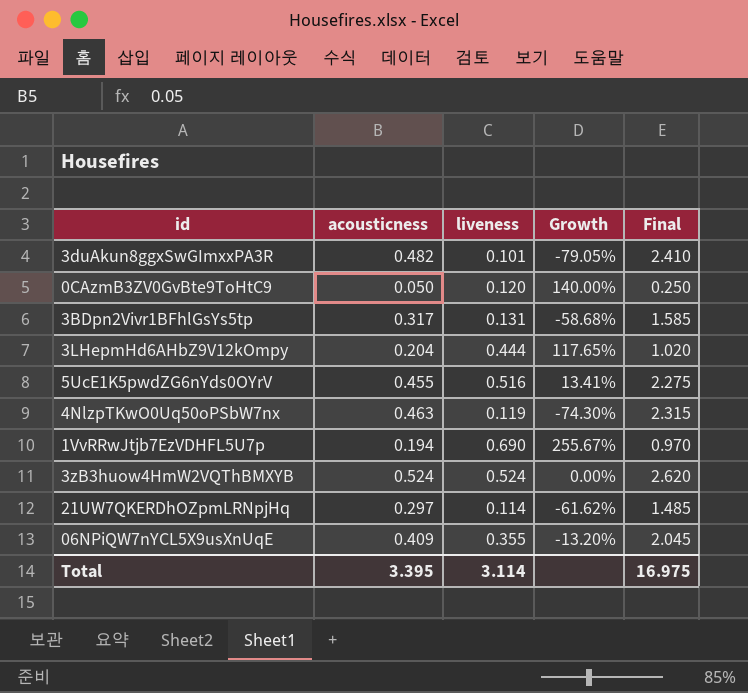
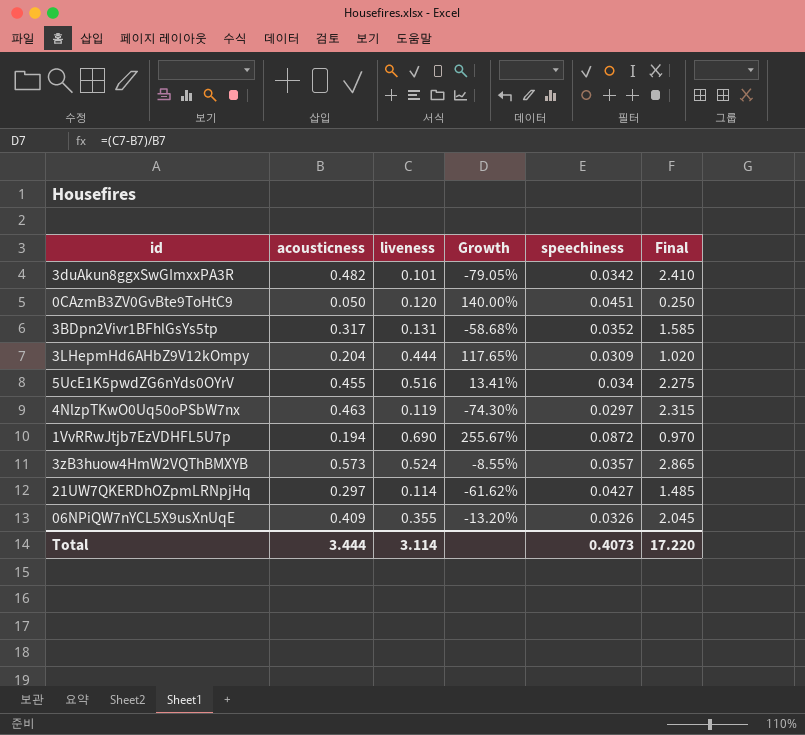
column speechiness | position: none -> 5
3zB3huow4HmW2VQThBMXYB | acousticness: 0.524 -> 0.573
3zB3huow4HmW2VQThBMXYB | Growth: 0.00% -> -8.55%
3zB3huow4HmW2VQThBMXYB | Final: 2.620 -> 2.865
Total | acousticness: 3.395 -> 3.444
Total | Final: 16.975 -> 17.220

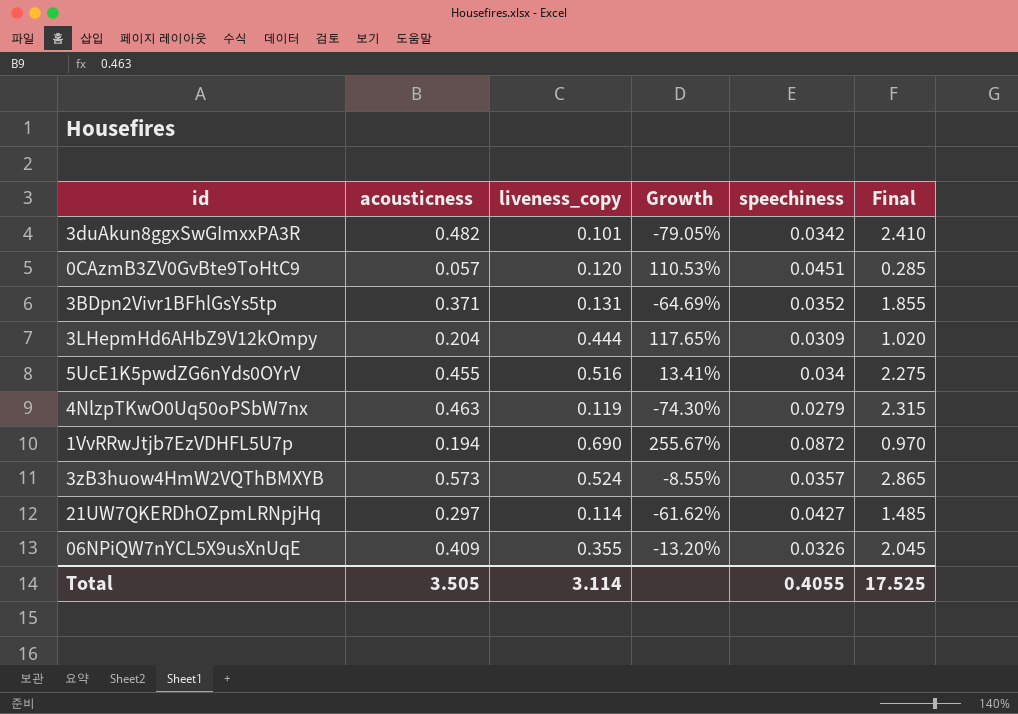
column name: liveness -> liveness_copy
0CAzmB3ZV0GvBte9ToHtC9 | acousticness: 0.050 -> 0.057
0CAzmB3ZV0GvBte9ToHtC9 | Growth: 140.00% -> 110.53%
0CAzmB3ZV0GvBte9ToHtC9 | Final: 0.250 -> 0.285
3BDpn2Vivr1BFhlGsYs5tp | acousticness: 0.317 -> 0.371
3BDpn2Vivr1BFhlGsYs5tp | Growth: -58.68% -> -64.69%
3BDpn2Vivr1BFhlGsYs5tp | Final: 1.585 -> 1.855
4NlzpTKwO0Uq50oPSbW7nx | speechiness: 0.0297 -> 0.0279
Total | acousticness: 3.444 -> 3.505
Total | speechiness: 0.4073 -> 0.4055
Total | Final: 17.220 -> 17.525

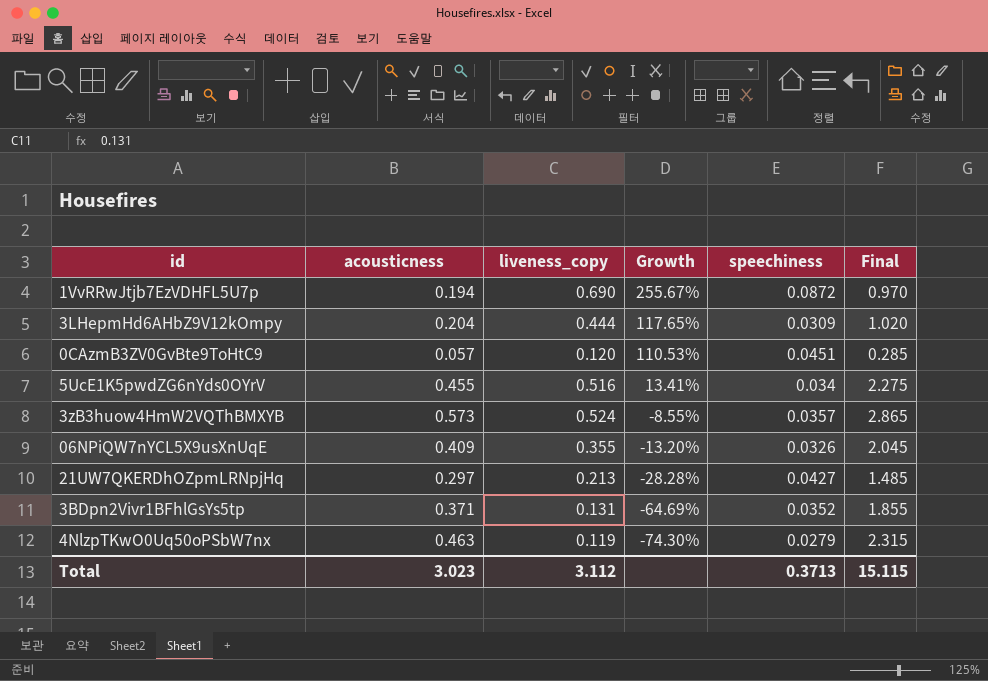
row order: none -> Growth descending
row 3duAkun8ggxSwGImxxPA3R: 0.482 | 0.101 | -79.05% | 0.0342 | 2.410 -> none
21UW7QKERDhOZpmLRNpjHq | liveness_copy: 0.114 -> 0.213
21UW7QKERDhOZpmLRNpjHq | Growth: -61.62% -> -28.28%
Total | acousticness: 3.505 -> 3.023
Total | liveness_copy: 3.114 -> 3.112
Total | speechiness: 0.4055 -> 0.3713
Total | Final: 17.525 -> 15.115

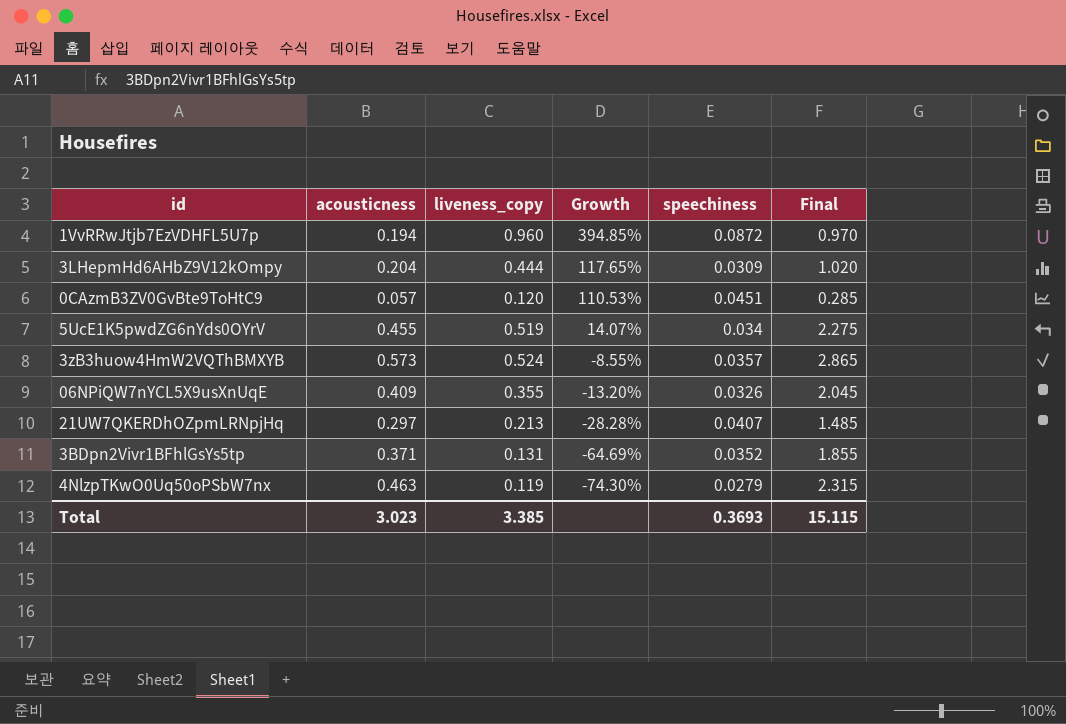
1VvRRwJtjb7EzVDHFL5U7p | liveness_copy: 0.690 -> 0.960
1VvRRwJtjb7EzVDHFL5U7p | Growth: 255.67% -> 394.85%
5UcE1K5pwdZG6nYds0OYrV | liveness_copy: 0.516 -> 0.519
5UcE1K5pwdZG6nYds0OYrV | Growth: 13.41% -> 14.07%
21UW7QKERDhOZpmLRNpjHq | speechiness: 0.0427 -> 0.0407
Total | liveness_copy: 3.112 -> 3.385
Total | speechiness: 0.3713 -> 0.3693

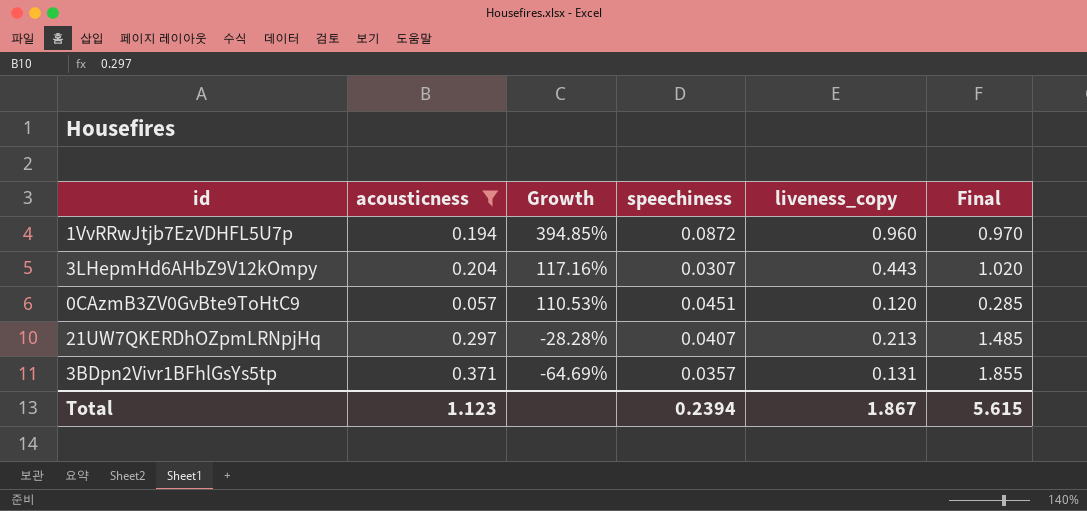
filter: none -> acousticness <= 0.371
column liveness_copy | position: 3 -> 5
3LHepmHd6AHbZ9V12kOmpy | Growth: 117.65% -> 117.16%
3LHepmHd6AHbZ9V12kOmpy | speechiness: 0.0309 -> 0.0307
3LHepmHd6AHbZ9V12kOmpy | liveness_copy: 0.444 -> 0.443
3BDpn2Vivr1BFhlGsYs5tp | speechiness: 0.0352 -> 0.0357
Total | acousticness: 3.023 -> 1.123
Total | speechiness: 0.3693 -> 0.2394
Total | liveness_copy: 3.385 -> 1.867
Total | Final: 15.115 -> 5.615

